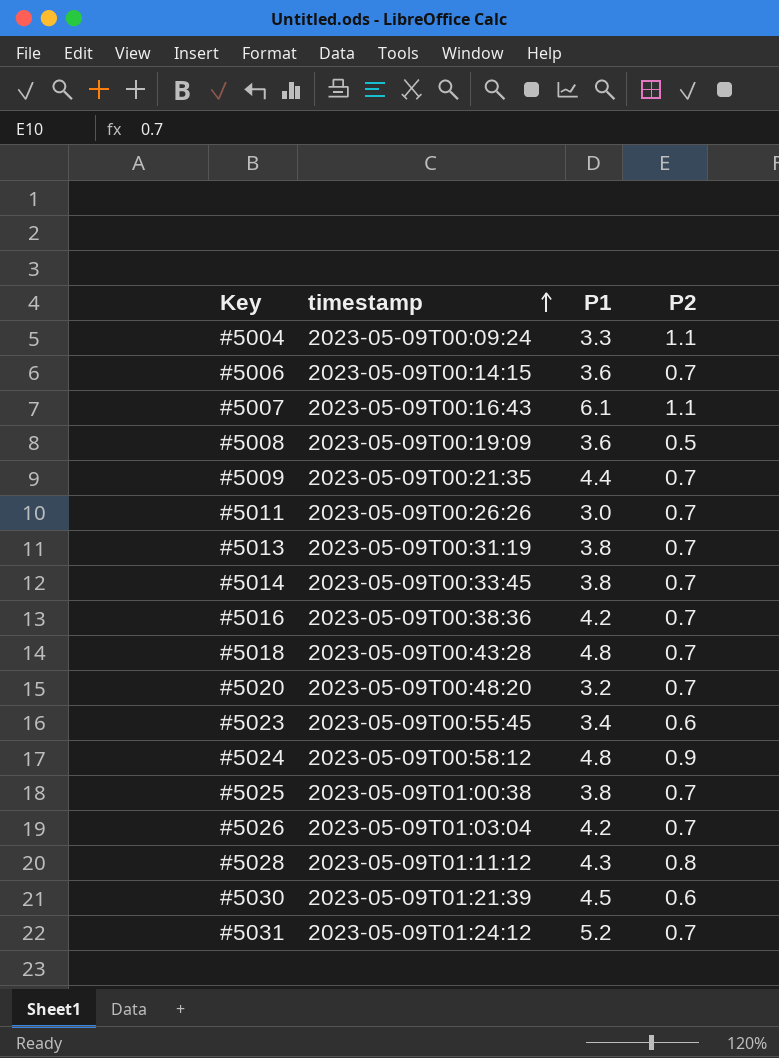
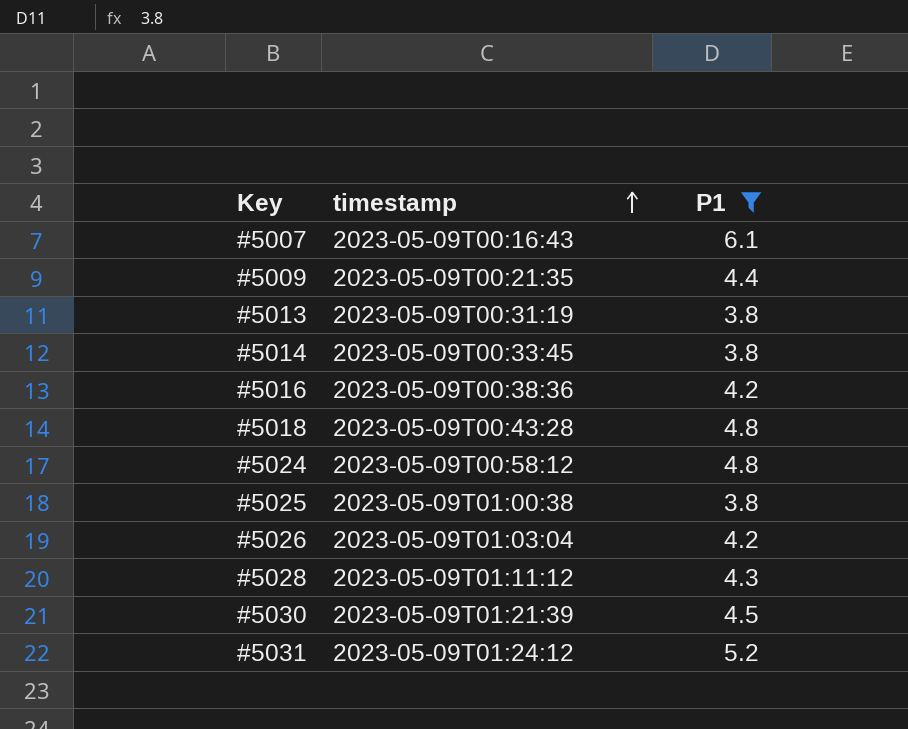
filter: none -> P1 >= 3.8
column P2 | position: 4 -> none

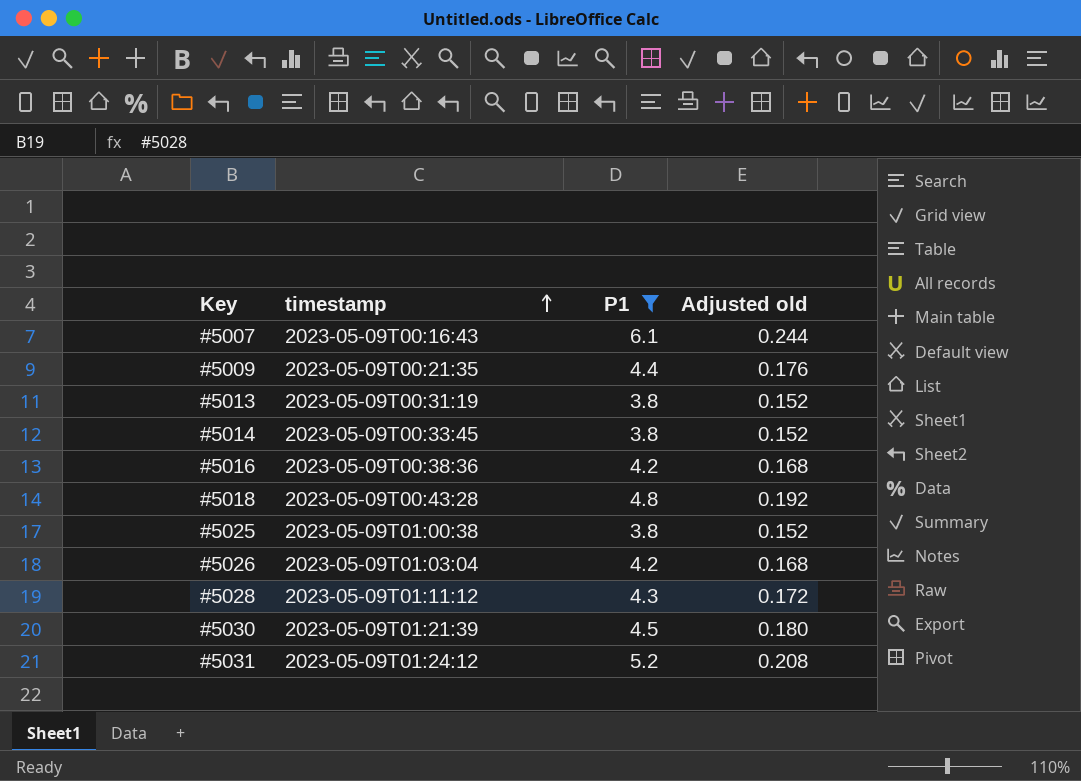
column Adjusted old | formula: none -> [P1] * 0.04
row #5024: 2023-05-09T00:58:12 | 4.8 -> none

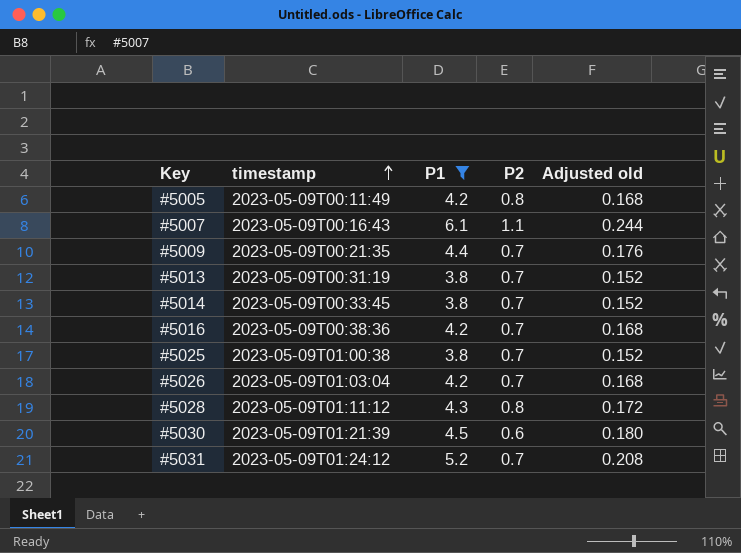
column P2 | position: none -> 4
row #5018: 2023-05-09T00:43:28 | 4.8 | 0.192 -> none
row #5005: none -> 2023-05-09T00:11:49 | 4.2 | 0.8 | 0.168

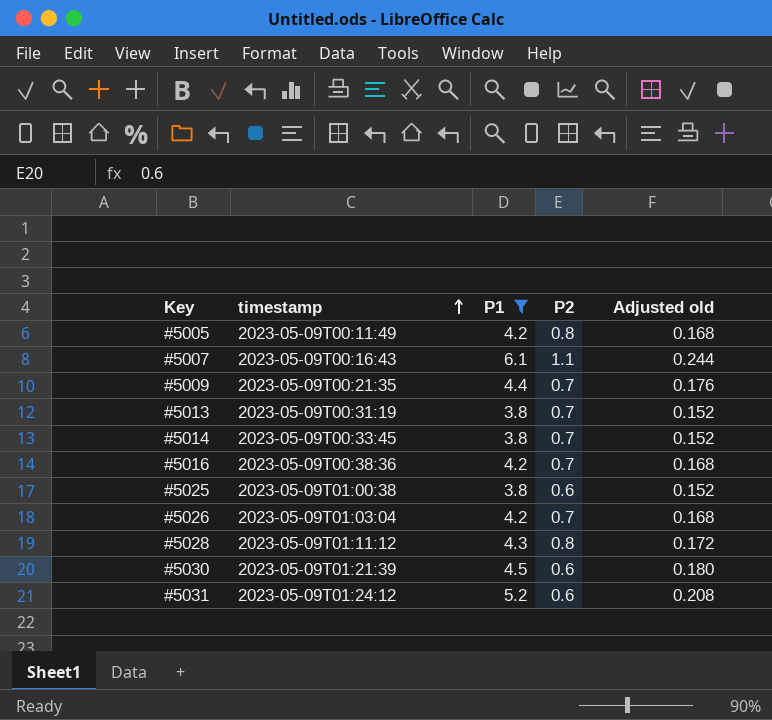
#5025 | P2: 0.7 -> 0.6
#5031 | P2: 0.7 -> 0.6

